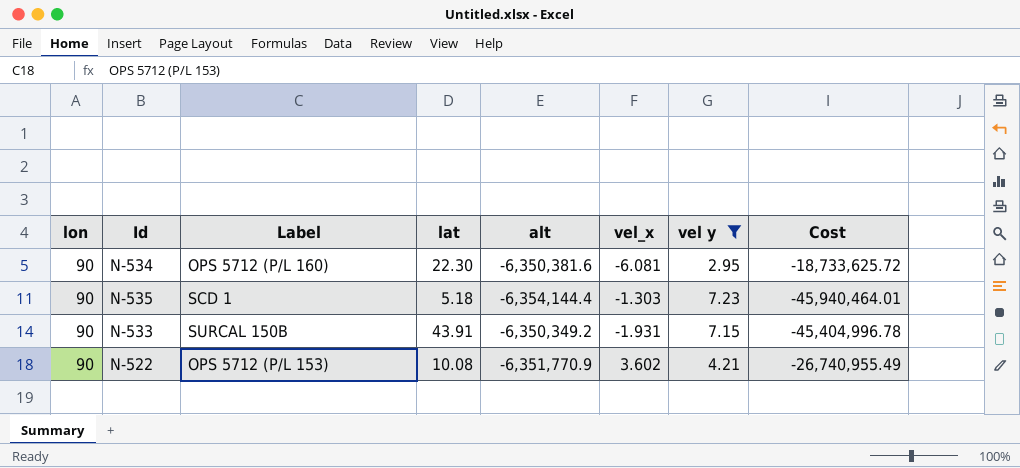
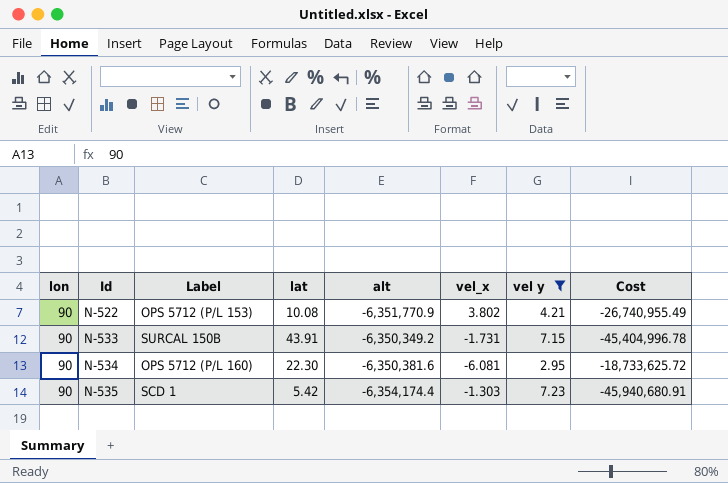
row order: none -> Id ascending
N-522 | vel_x: 3.602 -> 3.802
N-533 | vel_x: -1.931 -> -1.731
N-535 | lat: 5.18 -> 5.42
N-535 | alt: -6,354,144.4 -> -6,354,174.4
N-535 | Cost: -45,940,464.01 -> -45,940,680.91

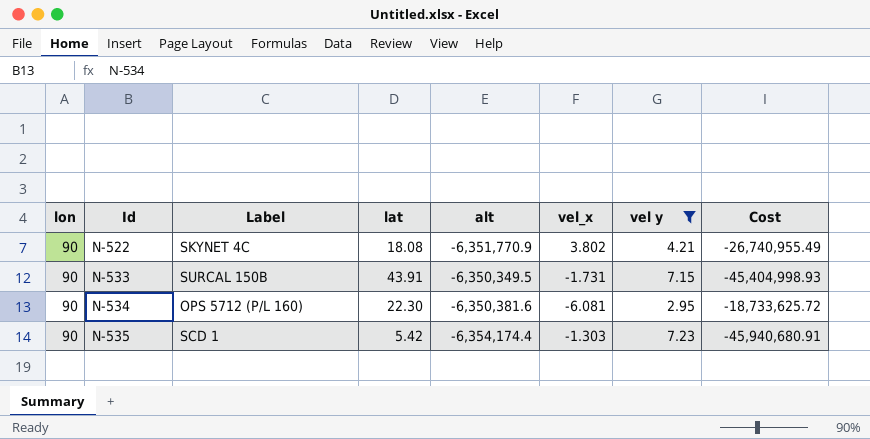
N-522 | Label: OPS 5712 (P/L 153) -> SKYNET 4C
N-522 | lat: 10.08 -> 18.08
N-533 | alt: -6,350,349.2 -> -6,350,349.5
N-533 | Cost: -45,404,996.78 -> -45,404,998.93

